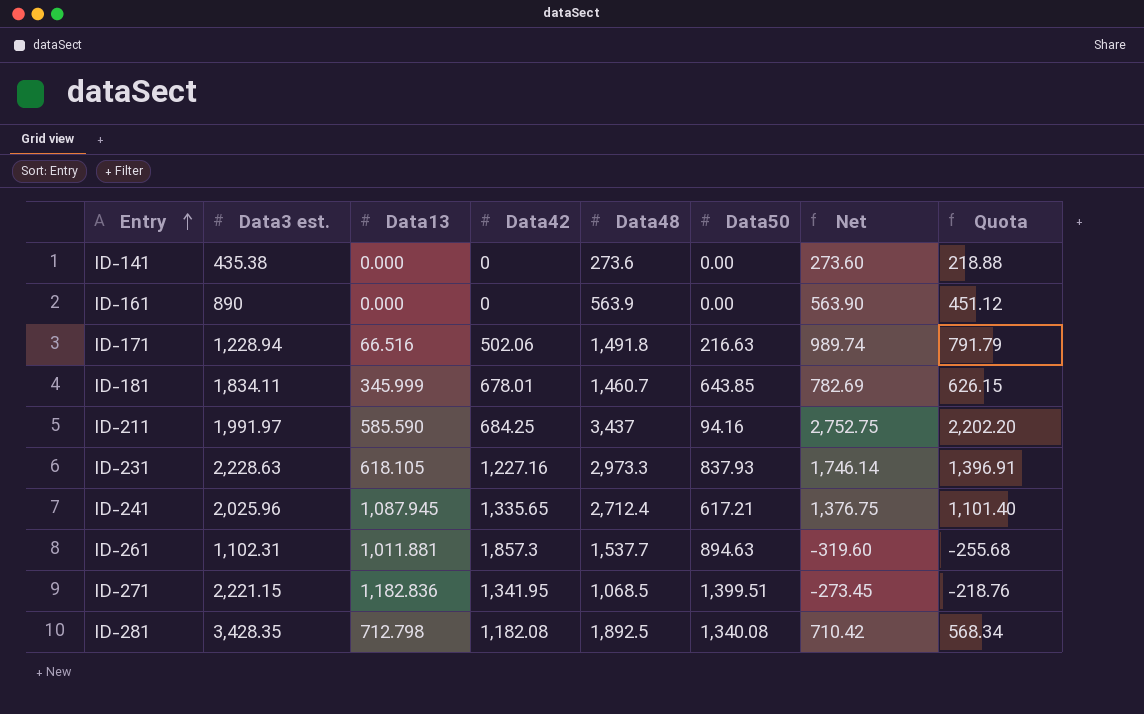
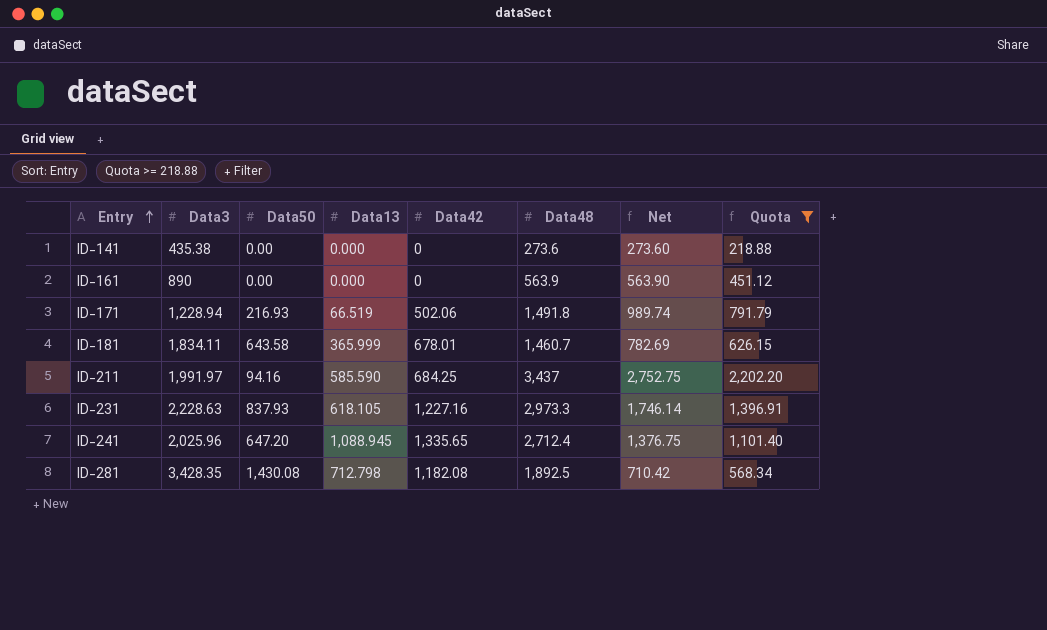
filter: none -> Quota >= 218.88
column name: Data3 est. -> Data3
column Data50 | position: 6 -> 3
ID-171 | Data50: 216.63 -> 216.93
ID-171 | Data13: 66.516 -> 66.519
ID-181 | Data50: 643.85 -> 643.58
ID-181 | Data13: 345.999 -> 365.999
ID-241 | Data50: 617.21 -> 647.20
ID-241 | Data13: 1,087.945 -> 1,088.945
ID-281 | Data50: 1,340.08 -> 1,430.08

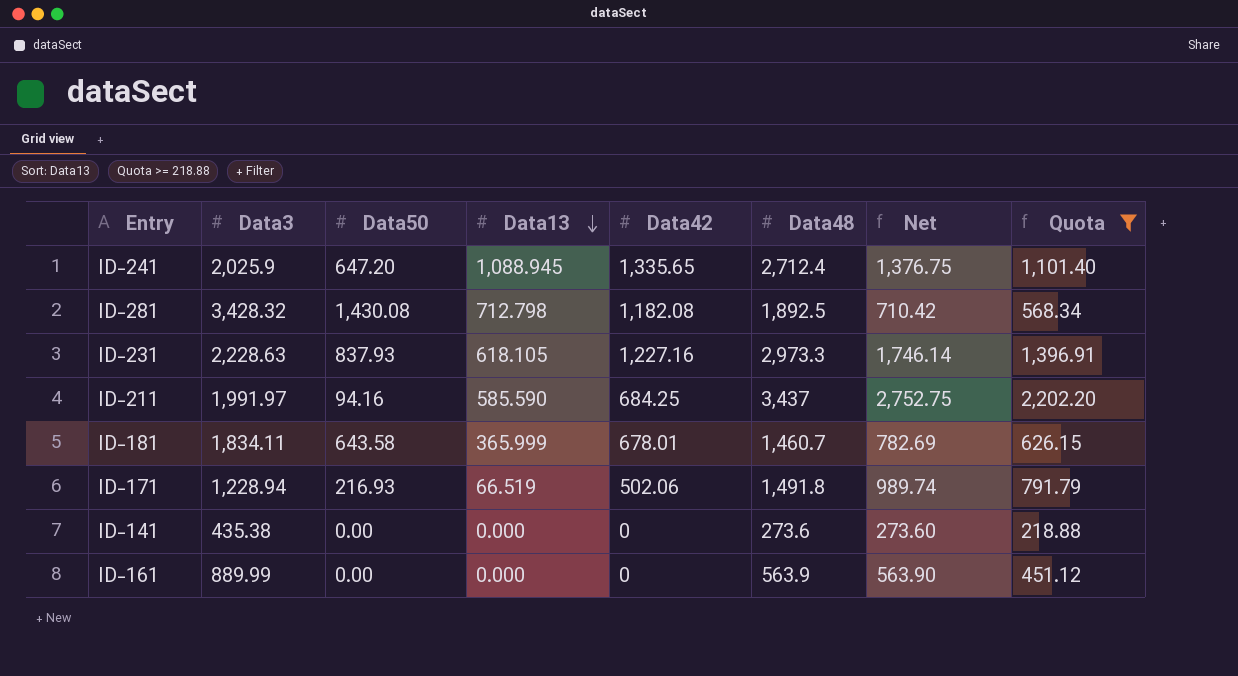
row order: Entry ascending -> Data13 descending
ID-241 | Data3: 2,025.96 -> 2,025.9
ID-281 | Data3: 3,428.35 -> 3,428.32
ID-161 | Data3: 890 -> 889.99

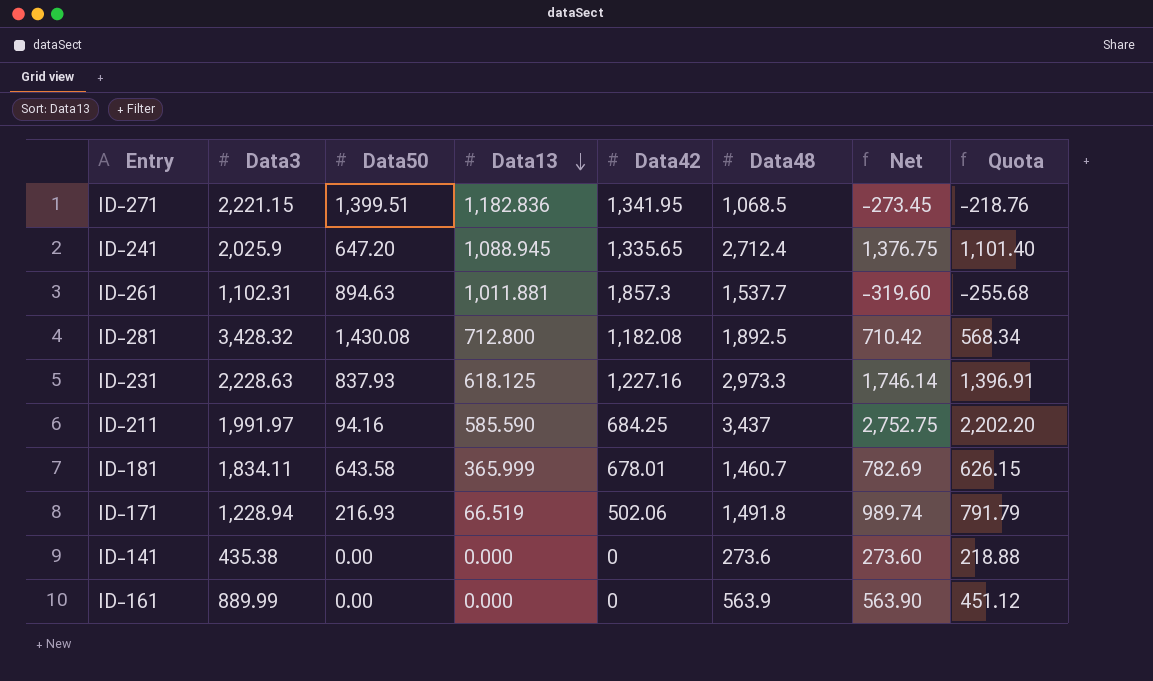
filter: Quota >= 218.88 -> none
ID-281 | Data13: 712.798 -> 712.800
ID-231 | Data13: 618.105 -> 618.125

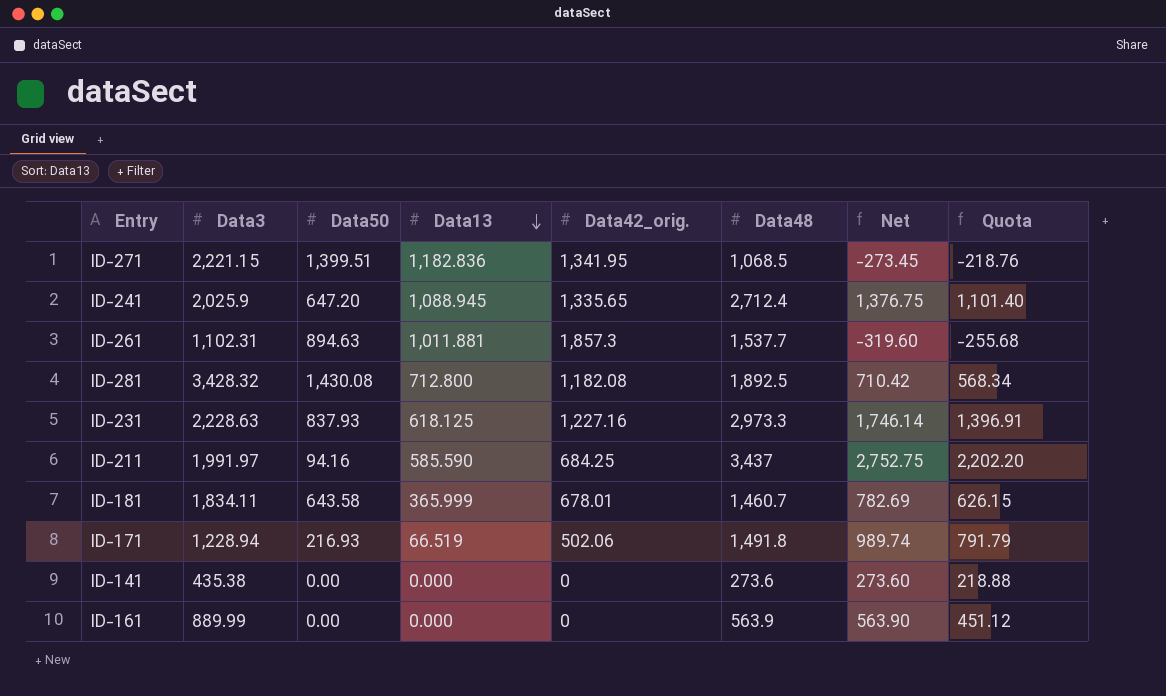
column name: Data42 -> Data42_orig.

